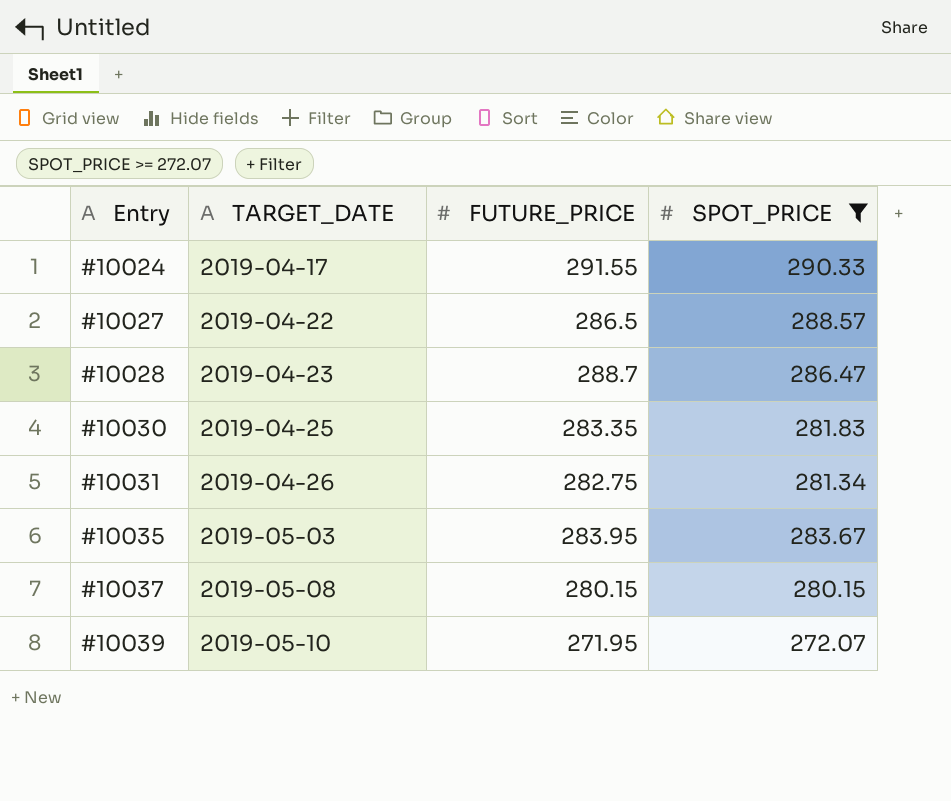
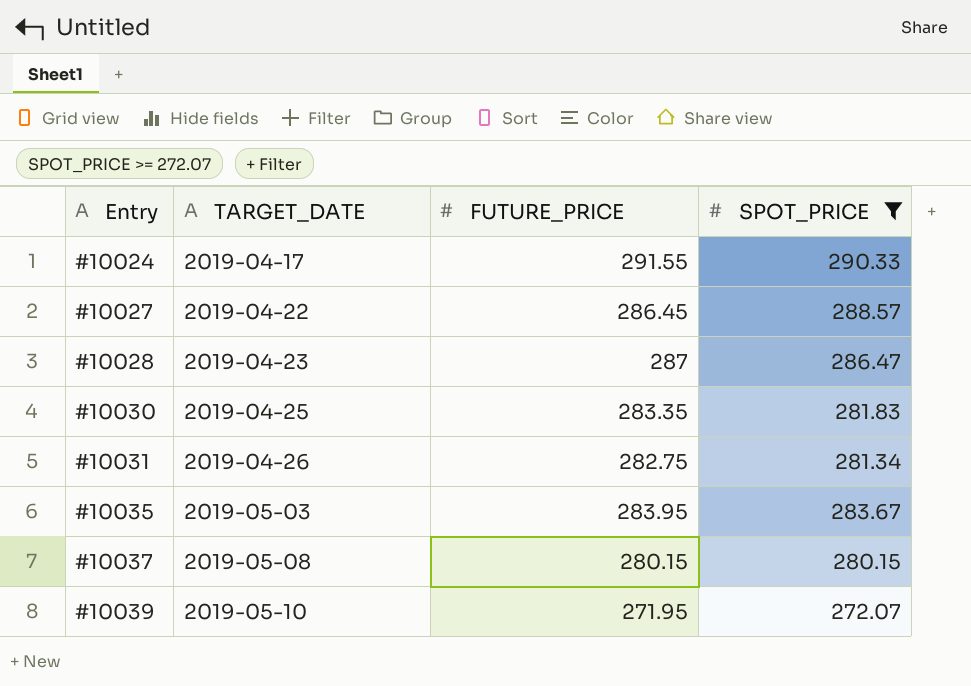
#10027 | FUTURE_PRICE: 286.5 -> 286.45
#10028 | FUTURE_PRICE: 288.7 -> 287

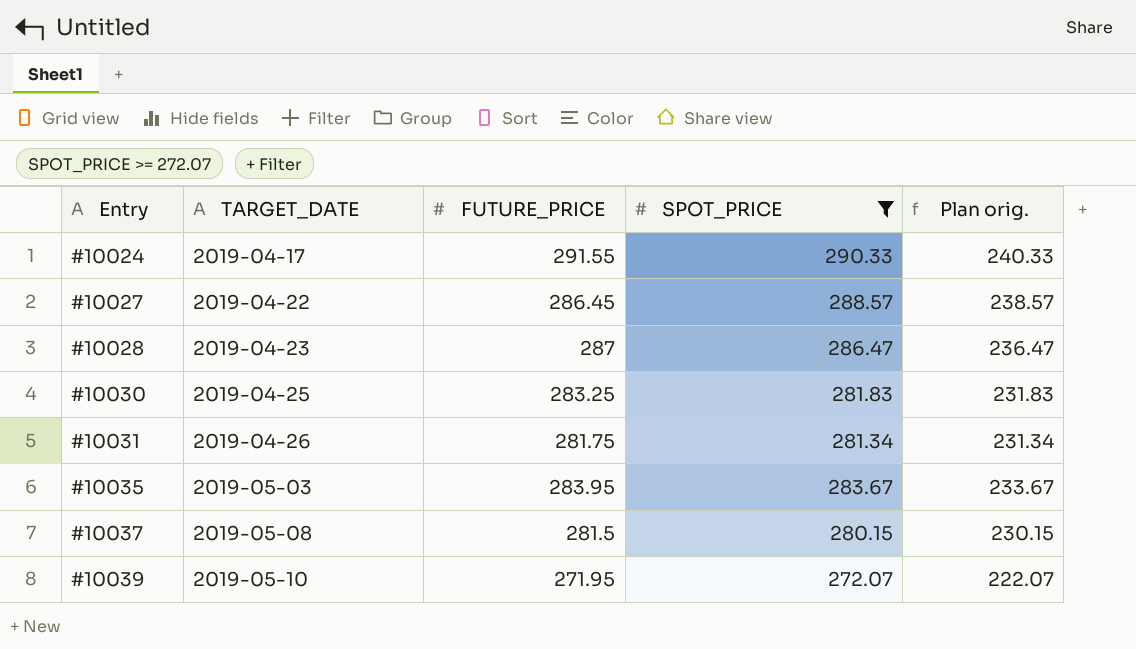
column Plan orig. | formula: none -> [SPOT_PRICE] - 50
#10030 | FUTURE_PRICE: 283.35 -> 283.25
#10031 | FUTURE_PRICE: 282.75 -> 281.75
#10037 | FUTURE_PRICE: 280.15 -> 281.5

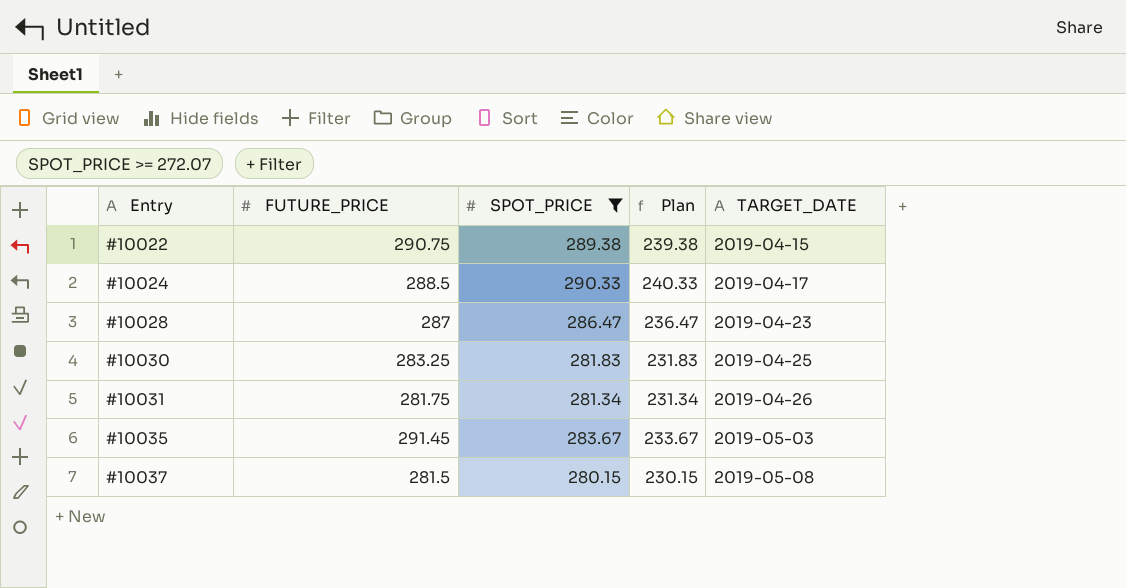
column name: Plan orig. -> Plan
column TARGET_DATE | position: 2 -> 5
row #10027: 2019-04-22 | 286.45 | 288.57 | 238.57 -> none
row #10039: 2019-05-10 | 271.95 | 272.07 | 222.07 -> none
row #10022: none -> 290.75 | 289.38 | 239.38 | 2019-04-15
#10024 | FUTURE_PRICE: 291.55 -> 288.5
#10035 | FUTURE_PRICE: 283.95 -> 291.45

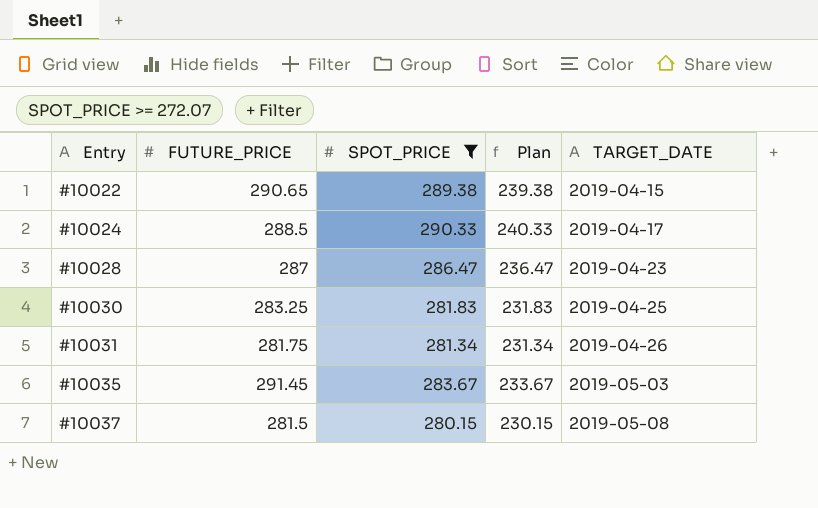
#10022 | FUTURE_PRICE: 290.75 -> 290.65

